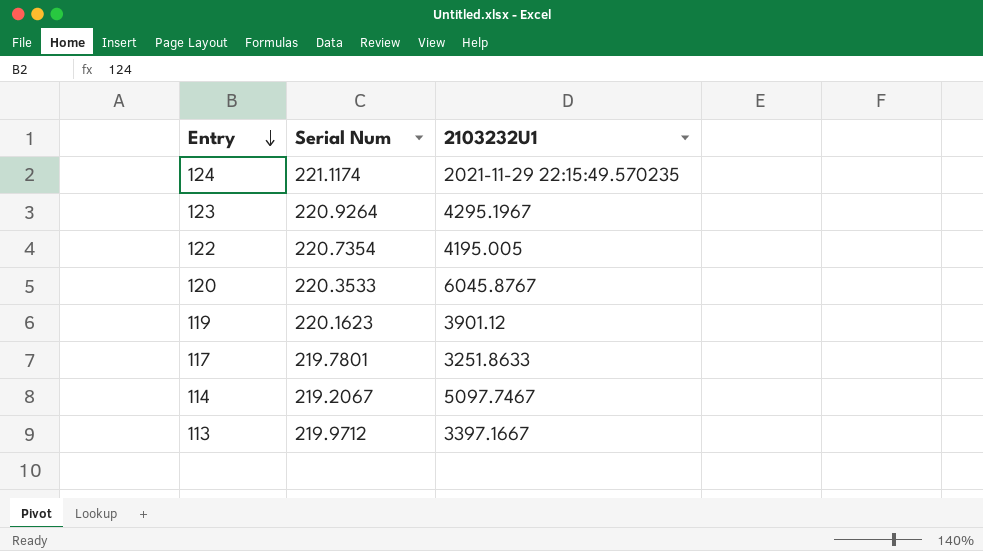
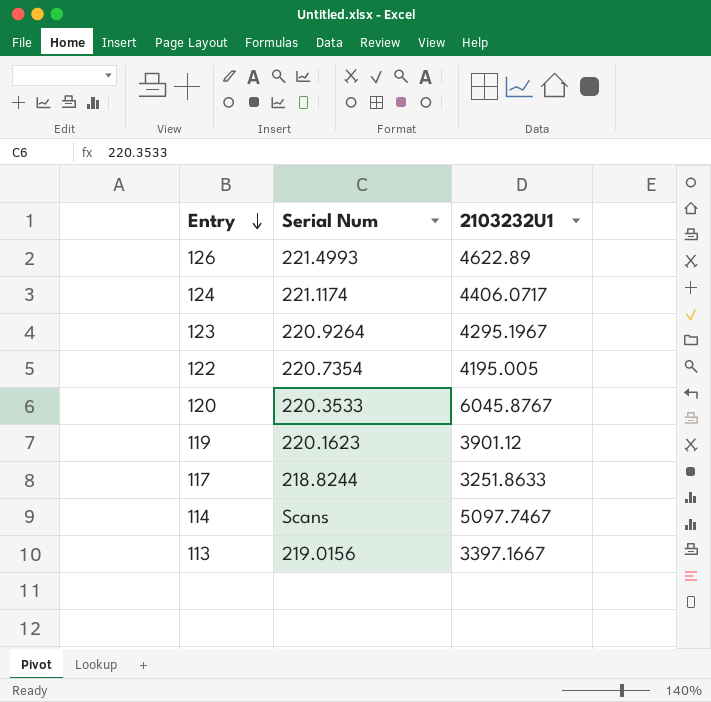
row 126: none -> 221.4993 | 4622.89
124 | 2103232U1: 2021-11-29 22:15:49.570235 -> 4406.0717
117 | Serial Num: 219.7801 -> 218.8244
114 | Serial Num: 219.2067 -> Scans
113 | Serial Num: 219.9712 -> 219.0156

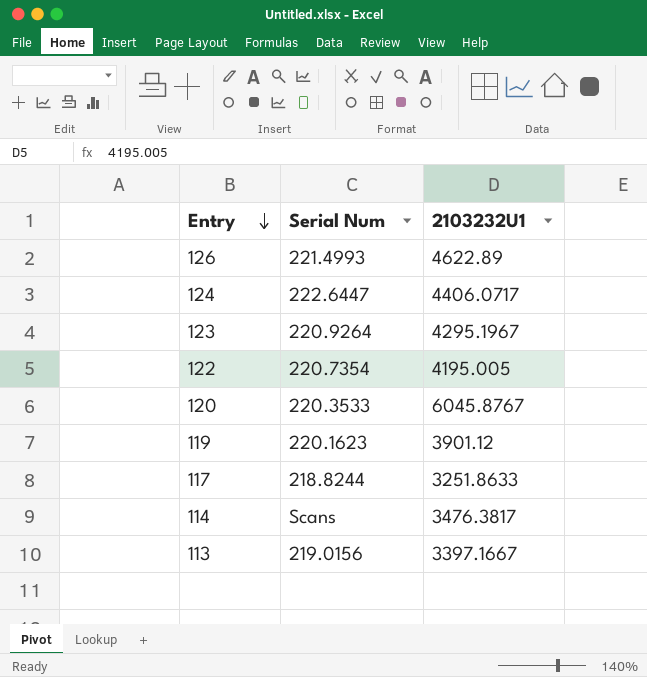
124 | Serial Num: 221.1174 -> 222.6447
114 | 2103232U1: 5097.7467 -> 3476.3817

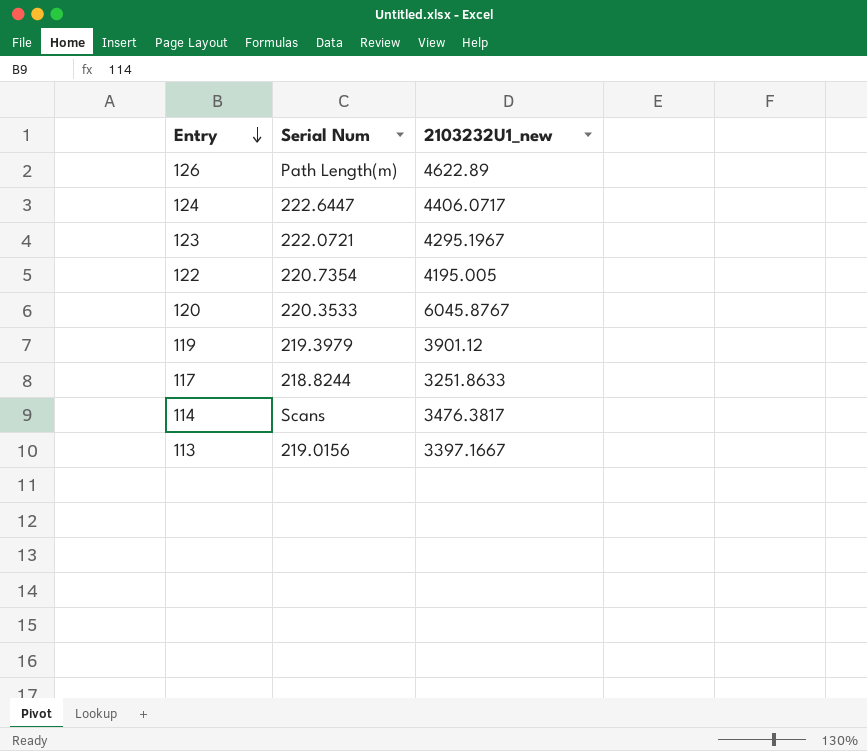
column name: 2103232U1 -> 2103232U1_new
126 | Serial Num: 221.4993 -> Path Length(m)
123 | Serial Num: 220.9264 -> 222.0721
119 | Serial Num: 220.1623 -> 219.3979

